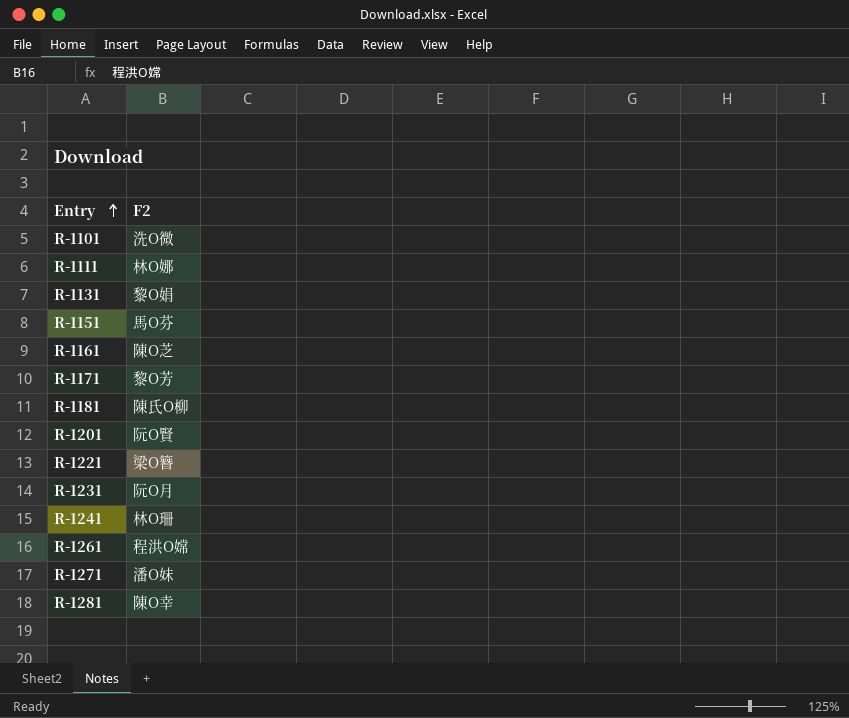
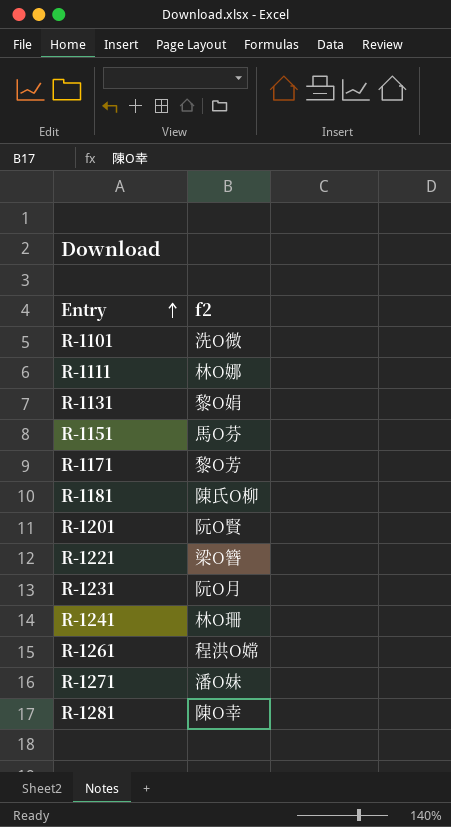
column name: F2 -> f2
row R-1161: 陳O芝 -> none

